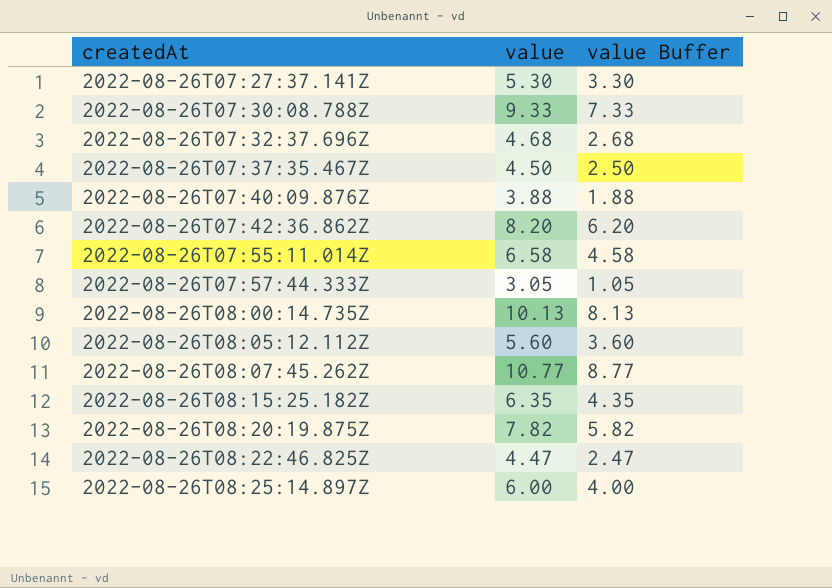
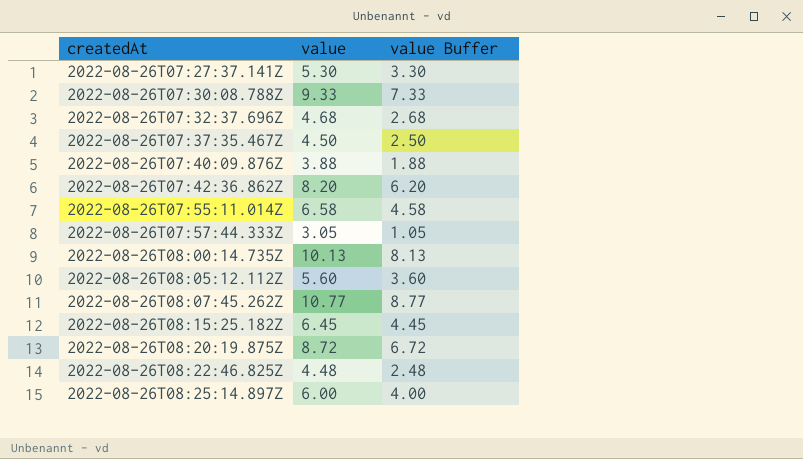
2022-08-26T08:15:25.182Z | value: 6.35 -> 6.45
2022-08-26T08:15:25.182Z | value Buffer: 4.35 -> 4.45
2022-08-26T08:20:19.875Z | value: 7.82 -> 8.72
2022-08-26T08:20:19.875Z | value Buffer: 5.82 -> 6.72
2022-08-26T08:22:46.825Z | value: 4.47 -> 4.48
2022-08-26T08:22:46.825Z | value Buffer: 2.47 -> 2.48

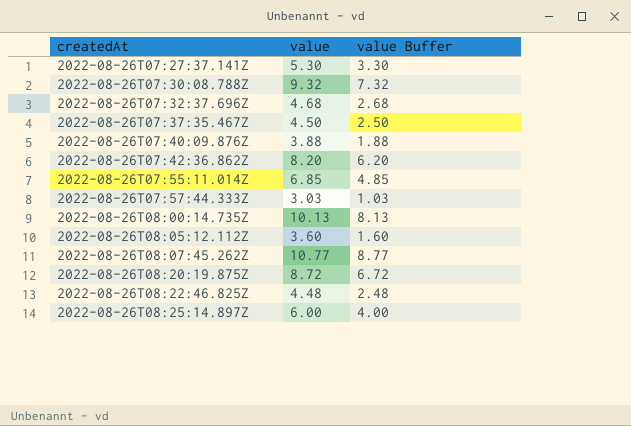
row 2022-08-26T08:15:25.182Z: 6.45 | 4.45 -> none
2022-08-26T07:30:08.788Z | value: 9.33 -> 9.32
2022-08-26T07:30:08.788Z | value Buffer: 7.33 -> 7.32
2022-08-26T07:55:11.014Z | value: 6.58 -> 6.85
2022-08-26T07:55:11.014Z | value Buffer: 4.58 -> 4.85
2022-08-26T07:57:44.333Z | value: 3.05 -> 3.03
2022-08-26T07:57:44.333Z | value Buffer: 1.05 -> 1.03
2022-08-26T08:05:12.112Z | value: 5.60 -> 3.60
2022-08-26T08:05:12.112Z | value Buffer: 3.60 -> 1.60

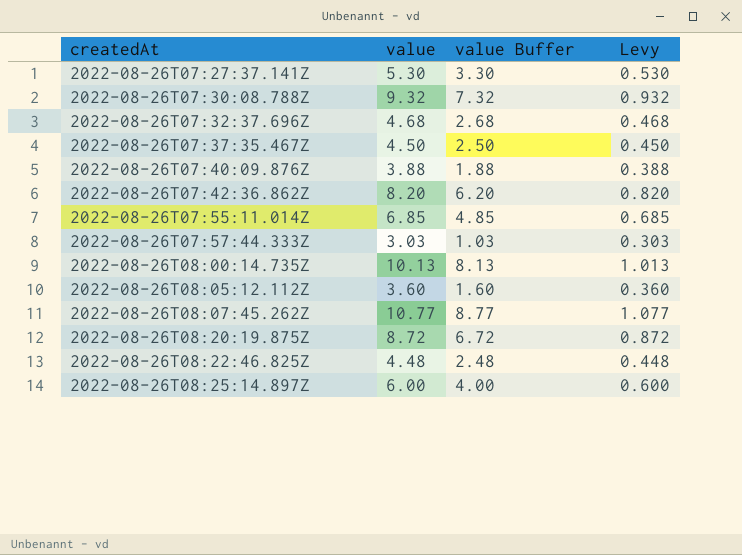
column Levy | formula: none -> [value] * 0.1

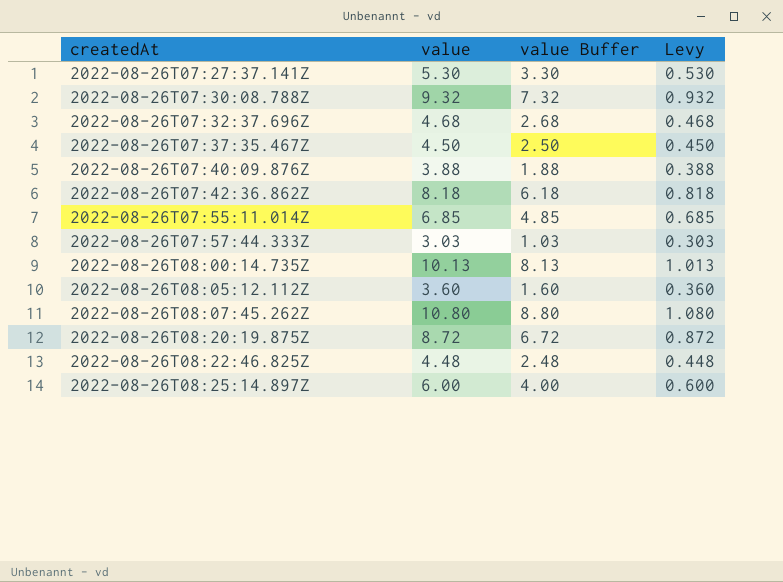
2022-08-26T07:42:36.862Z | value: 8.20 -> 8.18
2022-08-26T07:42:36.862Z | value Buffer: 6.20 -> 6.18
2022-08-26T07:42:36.862Z | Levy: 0.820 -> 0.818
2022-08-26T08:07:45.262Z | value: 10.77 -> 10.80
2022-08-26T08:07:45.262Z | value Buffer: 8.77 -> 8.80
2022-08-26T08:07:45.262Z | Levy: 1.077 -> 1.080

